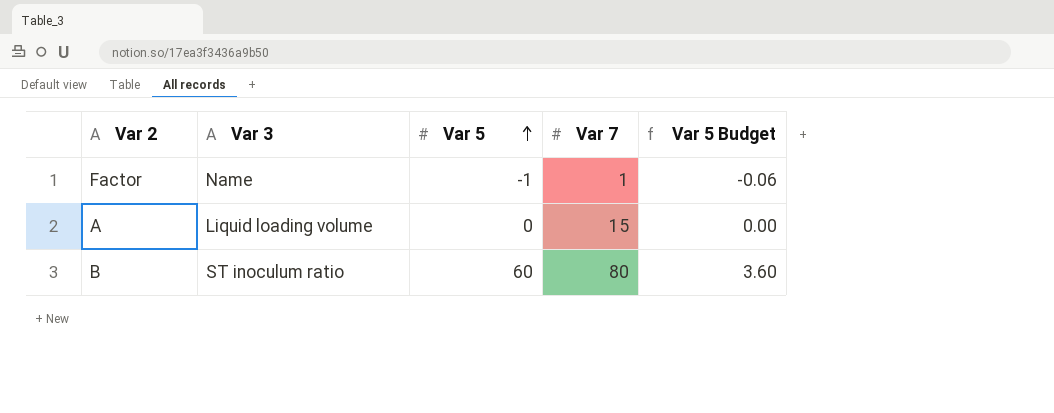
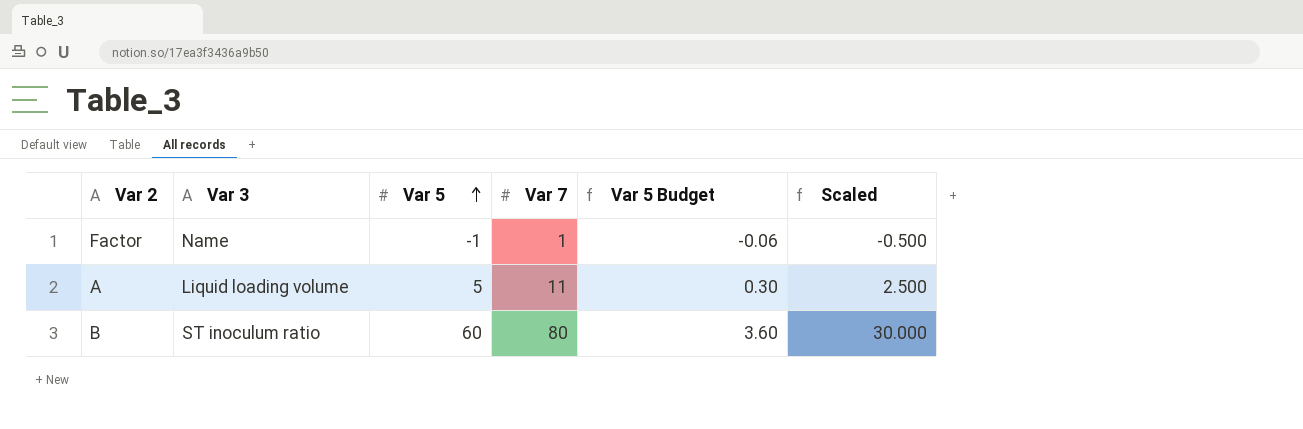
column Scaled | formula: none -> [Var 5] * 0.5
A | Var 5: 0 -> 5
A | Var 7: 15 -> 11
A | Var 5 Budget: 0.00 -> 0.30

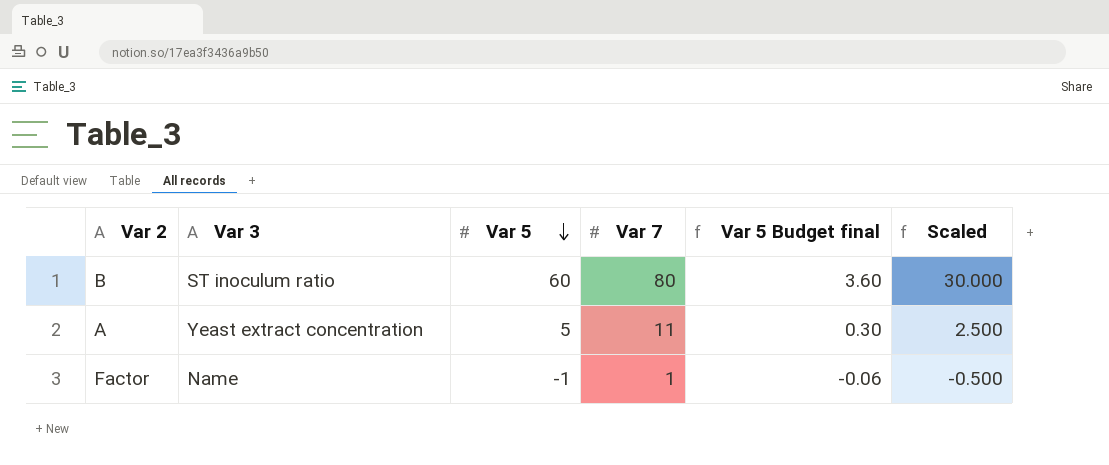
row order: Var 5 ascending -> Var 5 descending
column name: Var 5 Budget -> Var 5 Budget final
A | Var 3: Liquid loading volume -> Yeast extract concentration

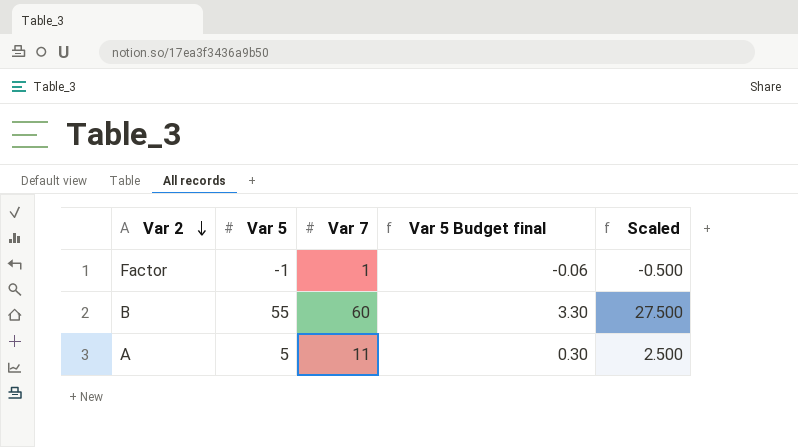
row order: Var 5 descending -> Var 2 descending
column Var 3 | position: 2 -> none
B | Var 5: 60 -> 55
B | Var 7: 80 -> 60
B | Var 5 Budget final: 3.60 -> 3.30
B | Scaled: 30.000 -> 27.500

